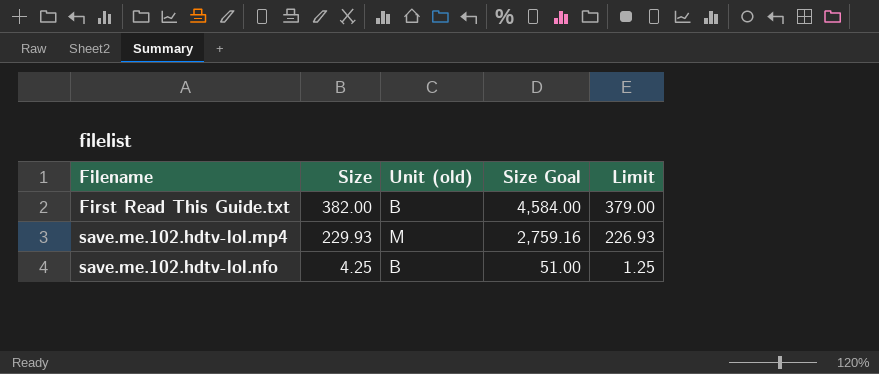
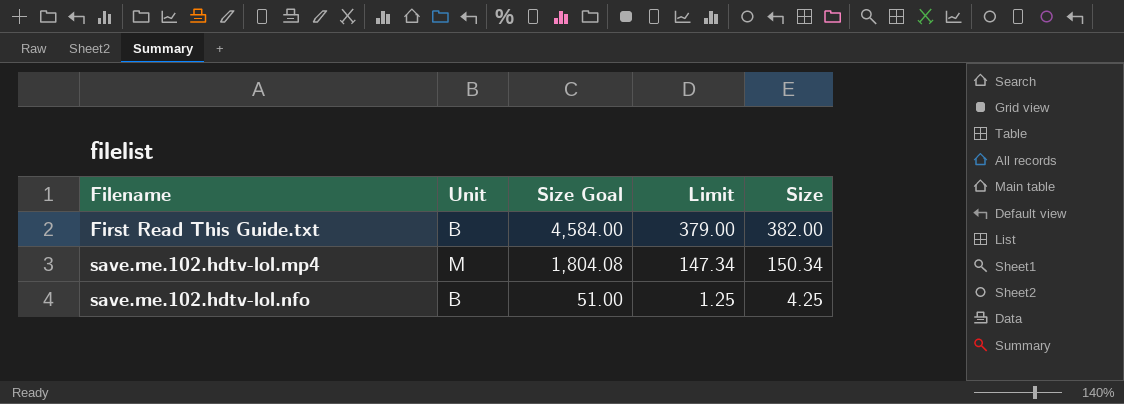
column name: Unit (old) -> Unit
column Size | position: 2 -> 5
save.me.102.hdtv-lol.mp4 | Size Goal: 2,759.16 -> 1,804.08
save.me.102.hdtv-lol.mp4 | Limit: 226.93 -> 147.34
save.me.102.hdtv-lol.mp4 | Size: 229.93 -> 150.34

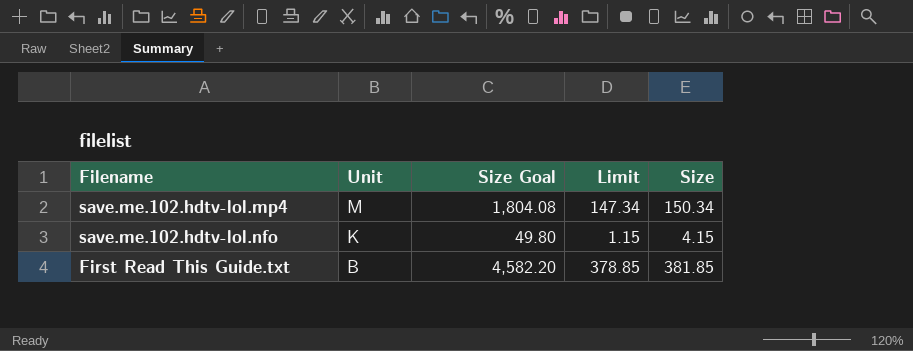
row order: Filename ascending -> Unit descending
save.me.102.hdtv-lol.nfo | Unit: B -> K
save.me.102.hdtv-lol.nfo | Size Goal: 51.00 -> 49.80
save.me.102.hdtv-lol.nfo | Limit: 1.25 -> 1.15
save.me.102.hdtv-lol.nfo | Size: 4.25 -> 4.15
First Read This Guide.txt | Size Goal: 4,584.00 -> 4,582.20
First Read This Guide.txt | Limit: 379.00 -> 378.85
First Read This Guide.txt | Size: 382.00 -> 381.85

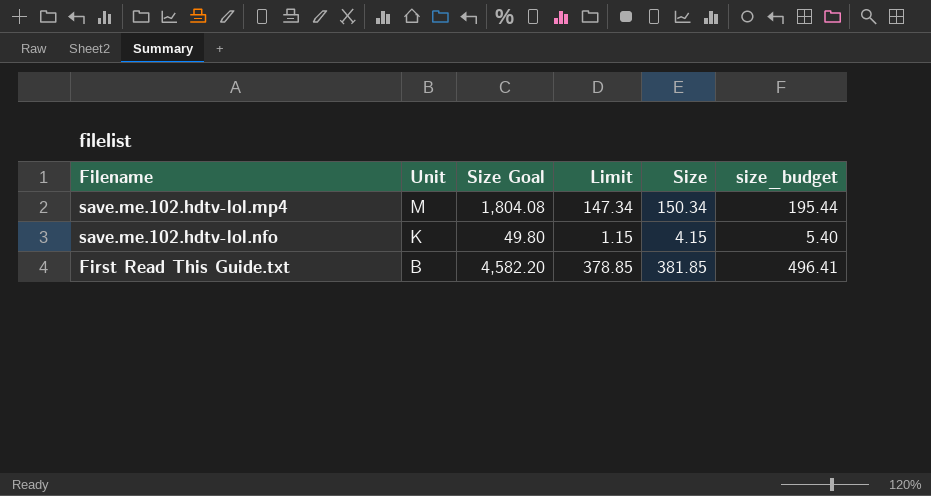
column size_budget | formula: none -> [Size] * 1.3

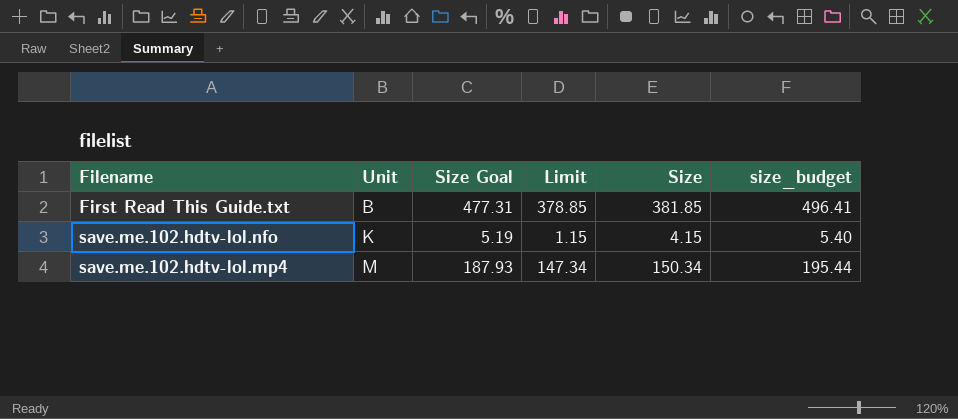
row order: Unit descending -> Unit ascending
column Size Goal | formula: [Size] * 12 -> [Size] * 1.25

